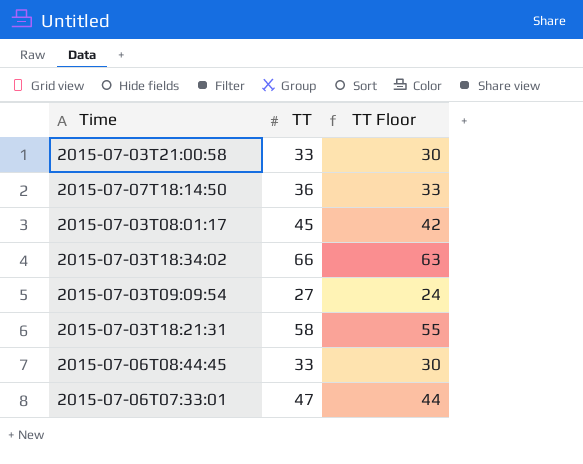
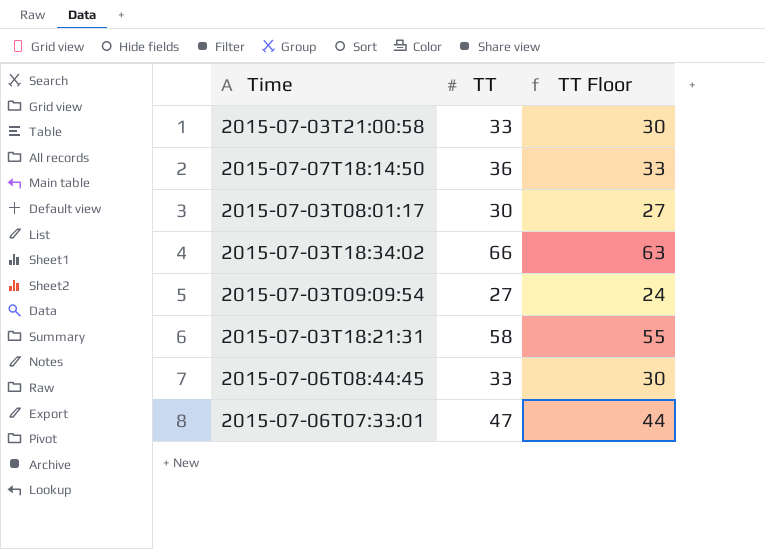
2015-07-03T08:01:17 | TT: 45 -> 30
2015-07-03T08:01:17 | TT Floor: 42 -> 27

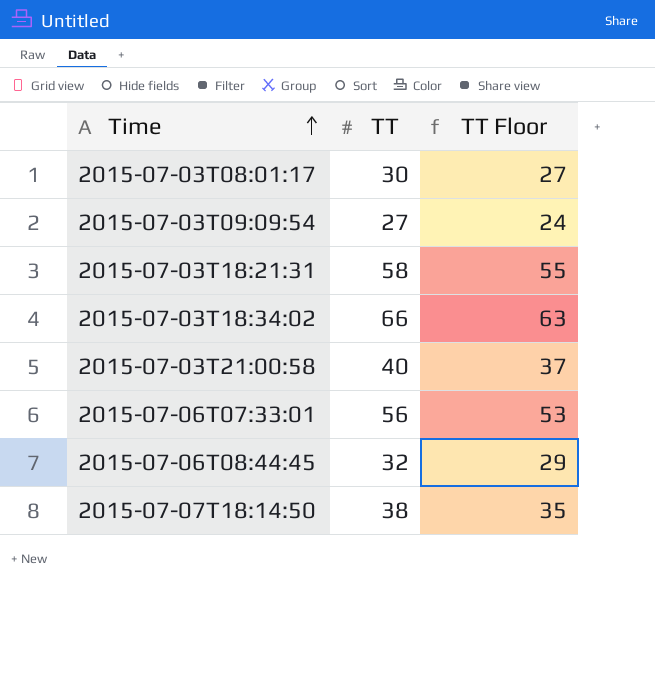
row order: none -> Time ascending
2015-07-03T21:00:58 | TT: 33 -> 40
2015-07-03T21:00:58 | TT Floor: 30 -> 37
2015-07-06T07:33:01 | TT: 47 -> 56
2015-07-06T07:33:01 | TT Floor: 44 -> 53
2015-07-06T08:44:45 | TT: 33 -> 32
2015-07-06T08:44:45 | TT Floor: 30 -> 29
2015-07-07T18:14:50 | TT: 36 -> 38
2015-07-07T18:14:50 | TT Floor: 33 -> 35

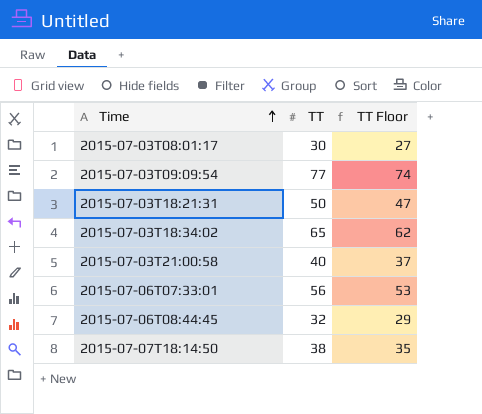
2015-07-03T09:09:54 | TT: 27 -> 77
2015-07-03T09:09:54 | TT Floor: 24 -> 74
2015-07-03T18:21:31 | TT: 58 -> 50
2015-07-03T18:21:31 | TT Floor: 55 -> 47
2015-07-03T18:34:02 | TT: 66 -> 65
2015-07-03T18:34:02 | TT Floor: 63 -> 62

